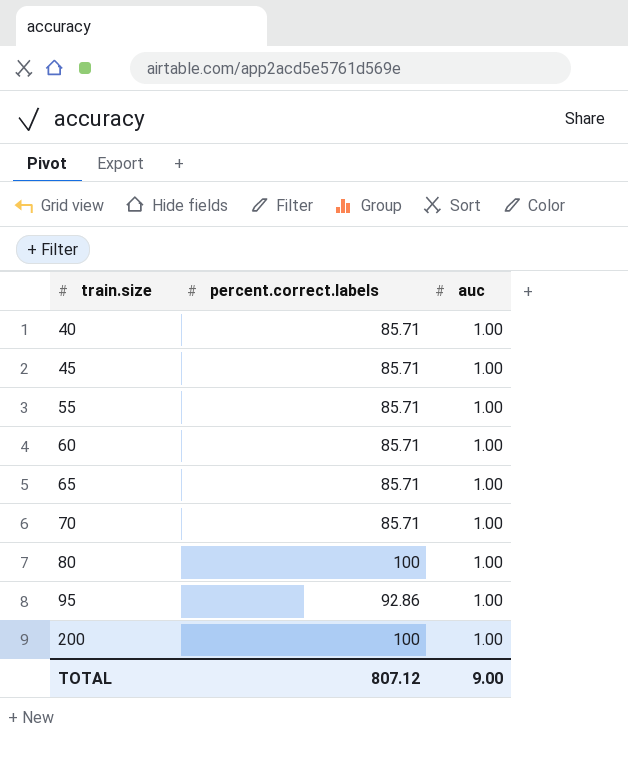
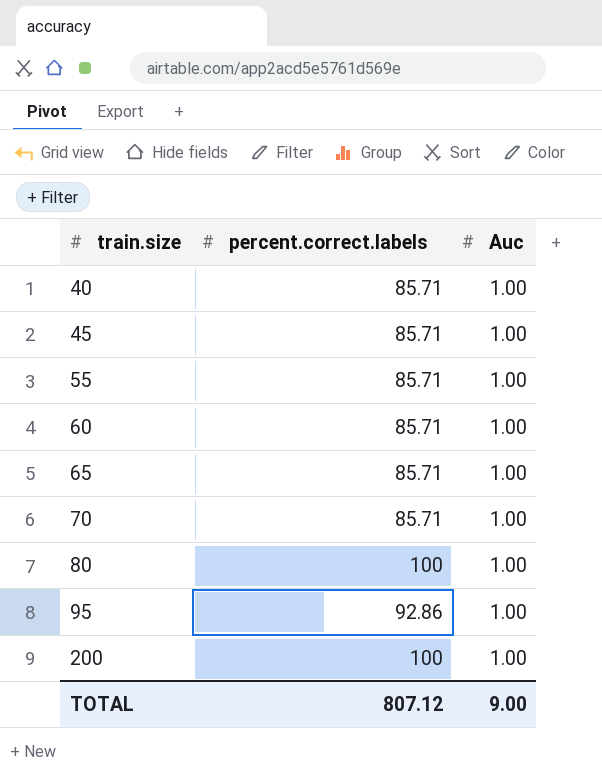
column name: auc -> Auc

